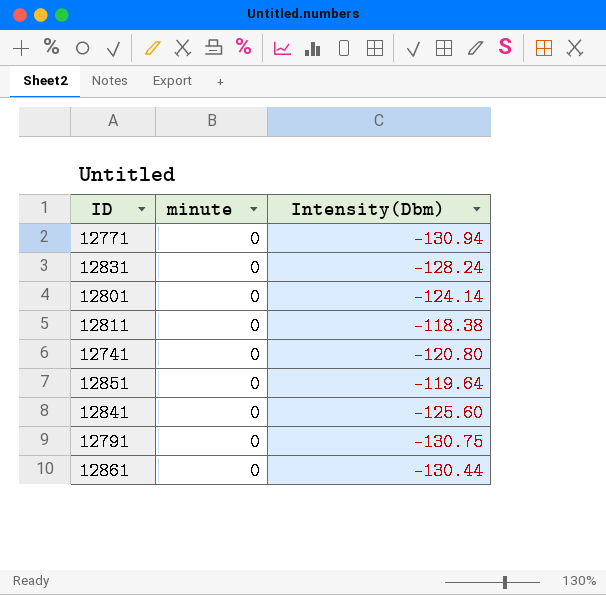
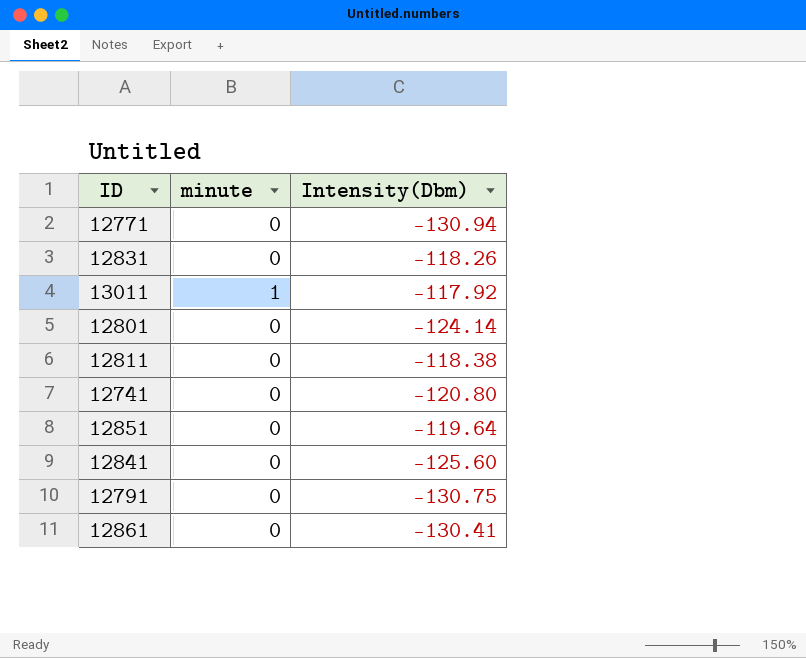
12831 | Intensity(Dbm): -128.24 -> -118.26
row 13011: none -> 1 | -117.92
12861 | Intensity(Dbm): -130.44 -> -130.41

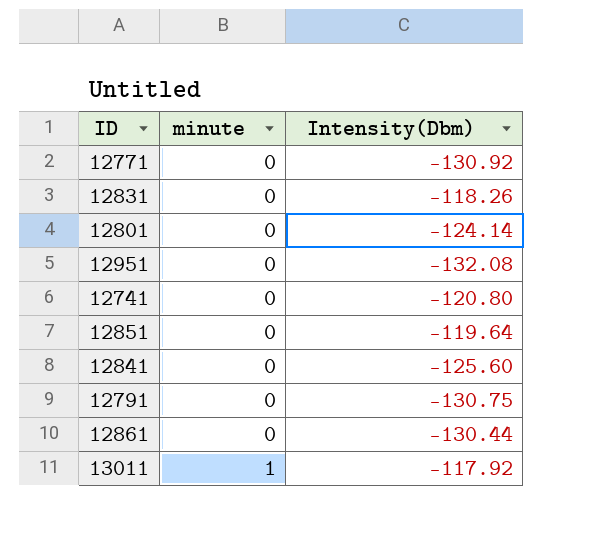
row order: none -> minute ascending
row 12811: 0 | -118.38 -> none
12771 | Intensity(Dbm): -130.94 -> -130.92
row 12951: none -> 0 | -132.08
12861 | Intensity(Dbm): -130.41 -> -130.44

